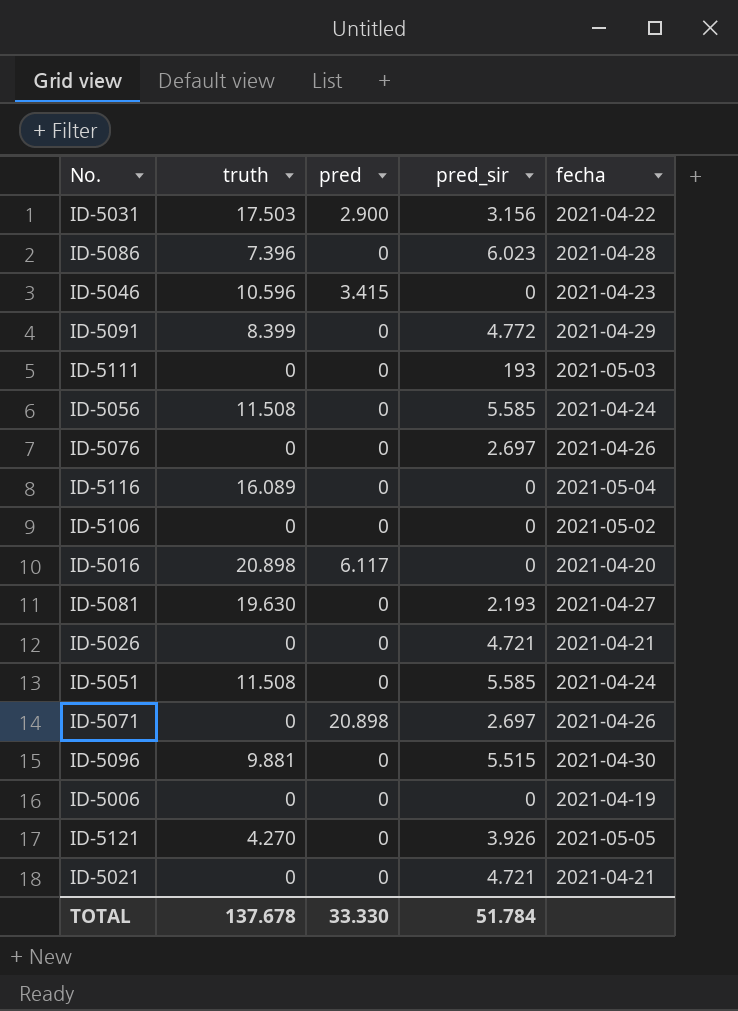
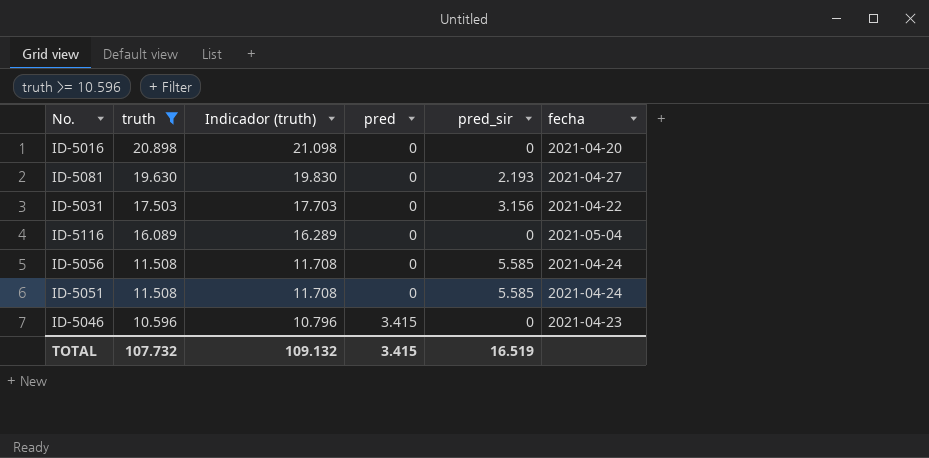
filter: none -> truth >= 10.596
row order: none -> truth descending
column Indicador (truth) | formula: none -> [truth] + 200
ID-5016 | pred: 6.117 -> 0
ID-5031 | pred: 2.900 -> 0
TOTAL | truth: 137.678 -> 107.732
TOTAL | pred: 33.330 -> 3.415
TOTAL | pred_sir: 51.784 -> 16.519

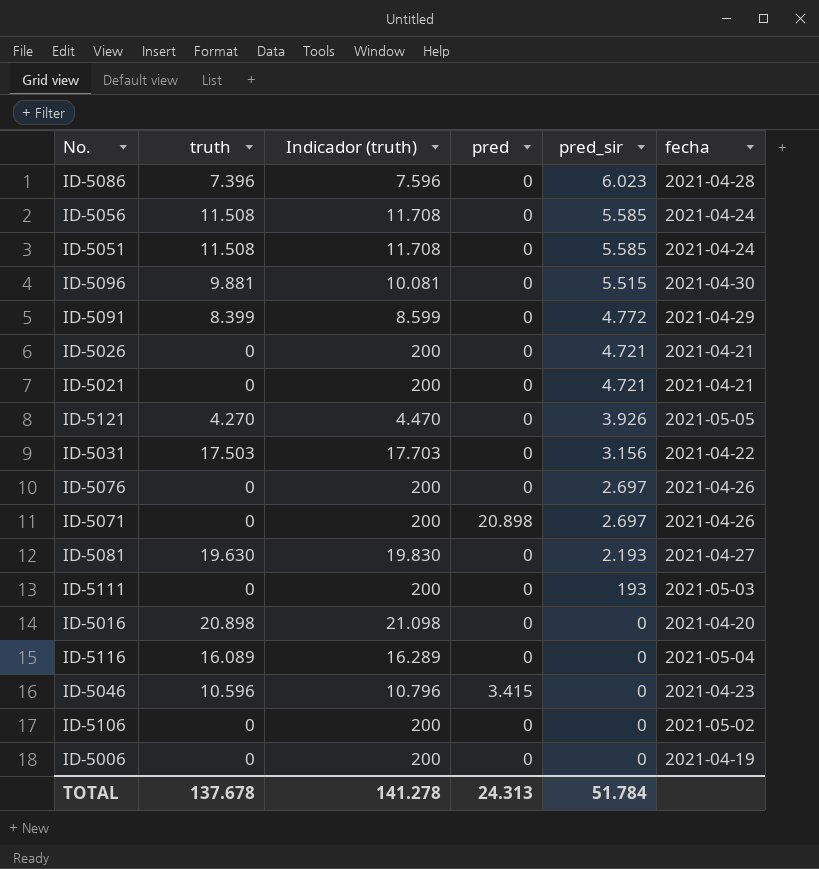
filter: truth >= 10.596 -> none
row order: truth descending -> pred_sir descending
TOTAL | truth: 107.732 -> 137.678
TOTAL | Indicador (truth): 109.132 -> 141.278
TOTAL | pred: 3.415 -> 24.313
TOTAL | pred_sir: 16.519 -> 51.784

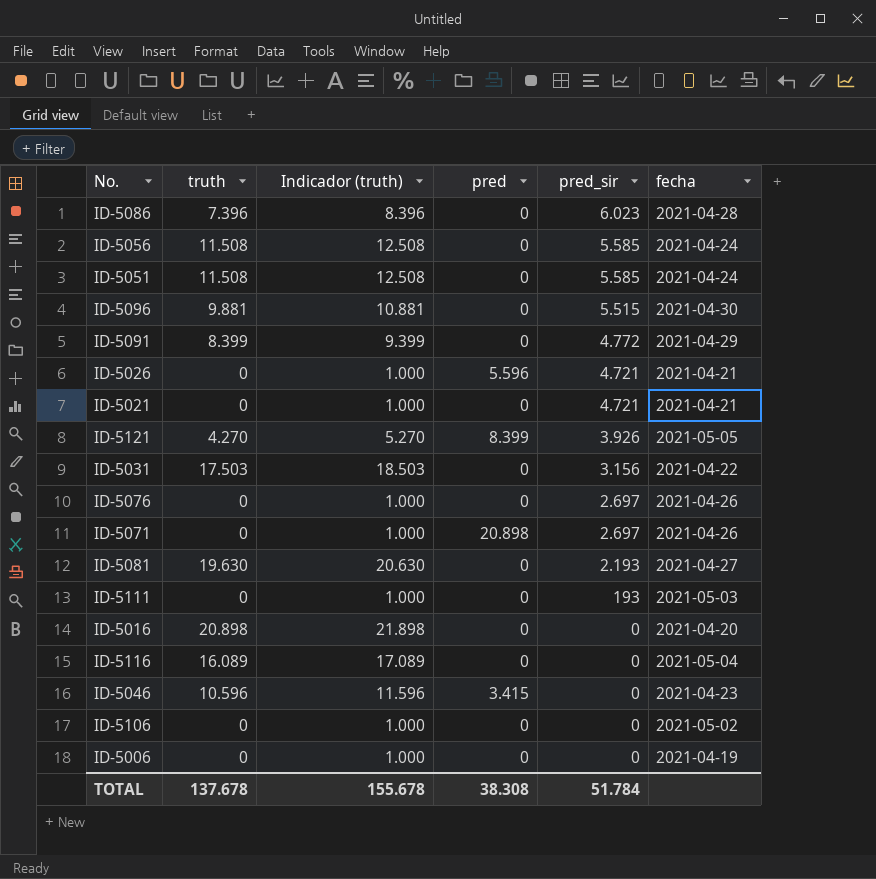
column Indicador (truth) | formula: [truth] + 200 -> [truth] + 1000
ID-5026 | pred: 0 -> 5.596
ID-5121 | pred: 0 -> 8.399
TOTAL | Indicador (truth): 141.278 -> 155.678
TOTAL | pred: 24.313 -> 38.308

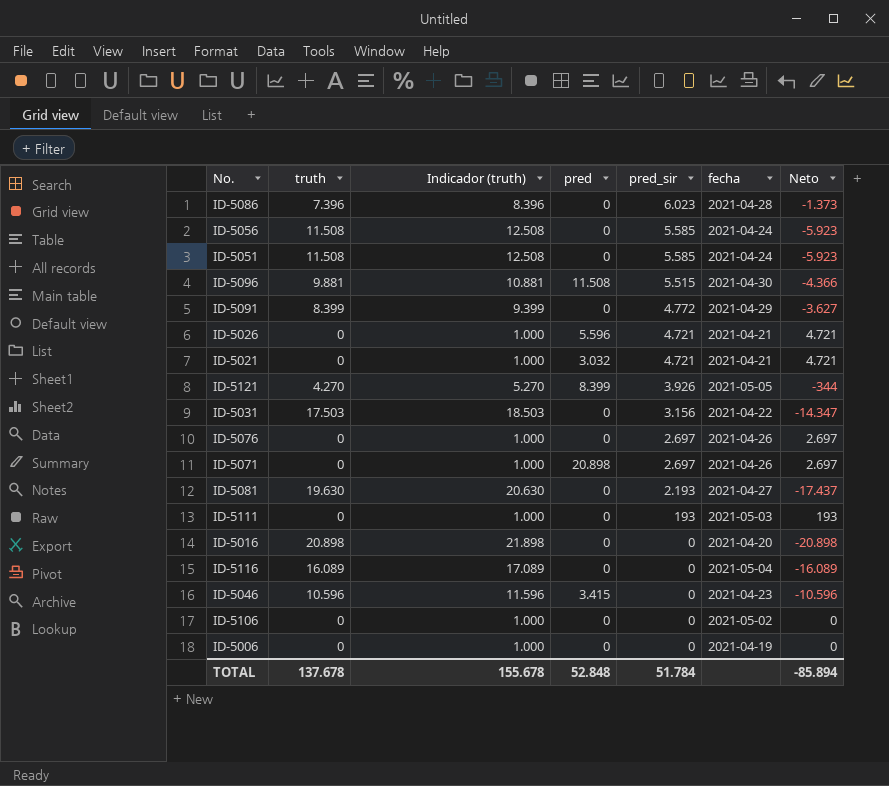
column Neto | formula: none -> [pred_sir] - [truth]
ID-5096 | pred: 0 -> 11.508
ID-5021 | pred: 0 -> 3.032
TOTAL | pred: 38.308 -> 52.848

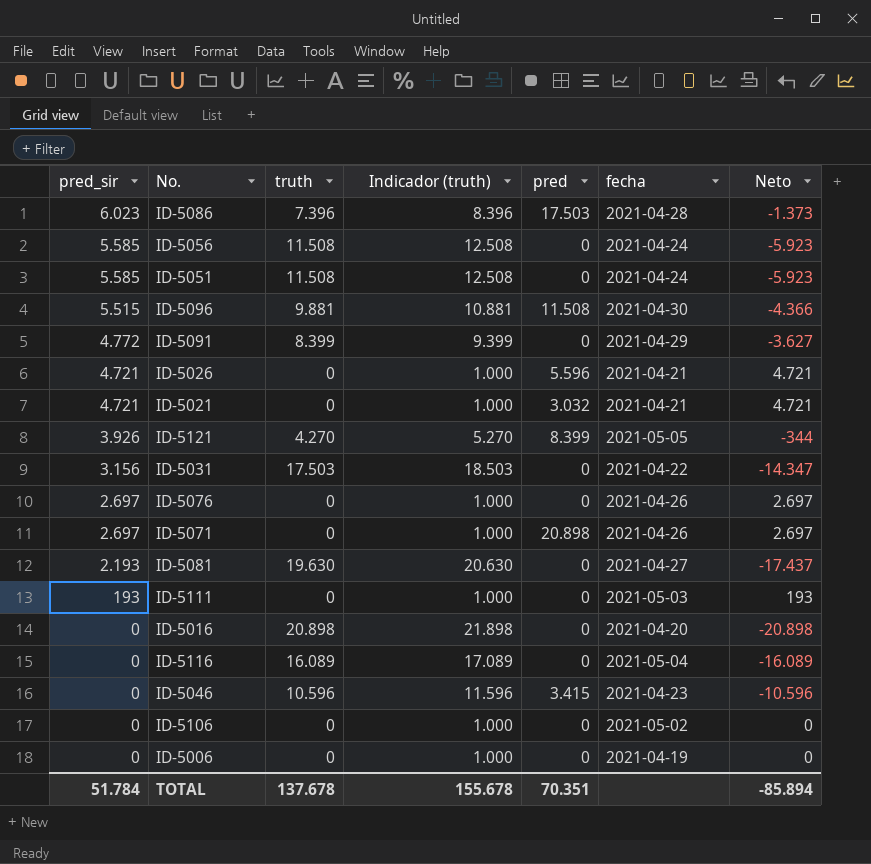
column pred_sir | position: 5 -> 1
ID-5086 | pred: 0 -> 17.503
TOTAL | pred: 52.848 -> 70.351

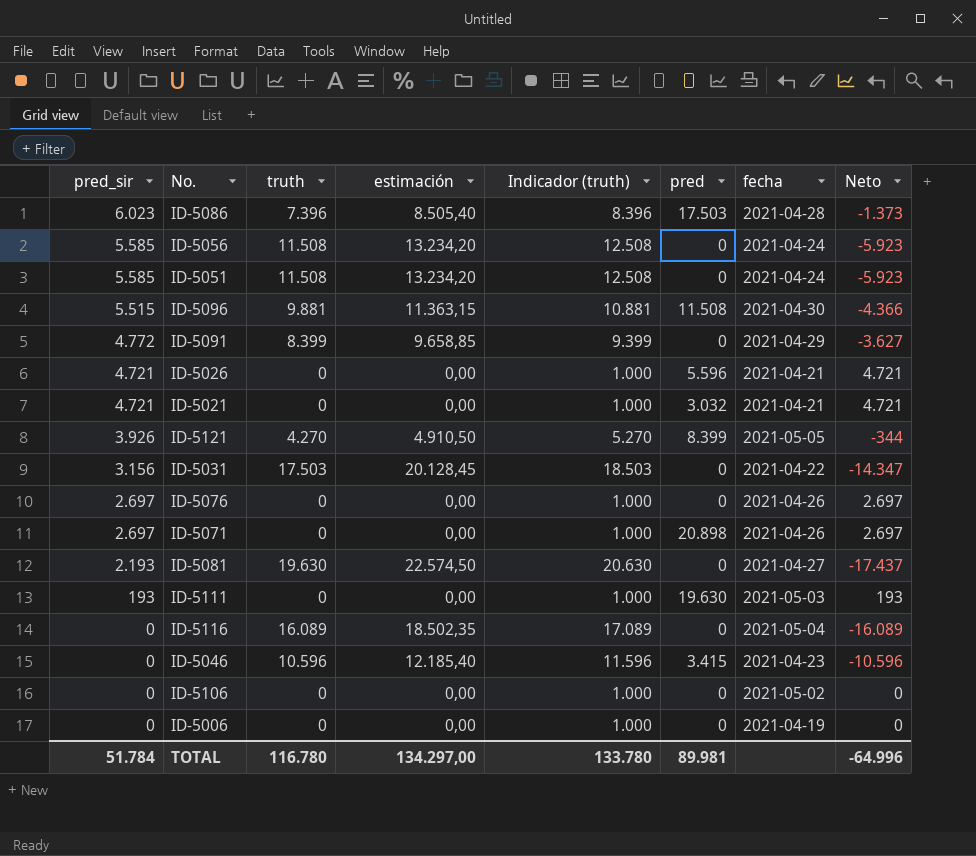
column estimación | formula: none -> [truth] * 1,15
row ID-5016: 0 | 20.898 | 21.898 | 0 | 2021-04-20 | -20.898 -> none
ID-5111 | pred: 0 -> 19.630
TOTAL | truth: 137.678 -> 116.780
TOTAL | Indicador (truth): 155.678 -> 133.780
TOTAL | pred: 70.351 -> 89.981
TOTAL | Neto: -85.894 -> -64.996

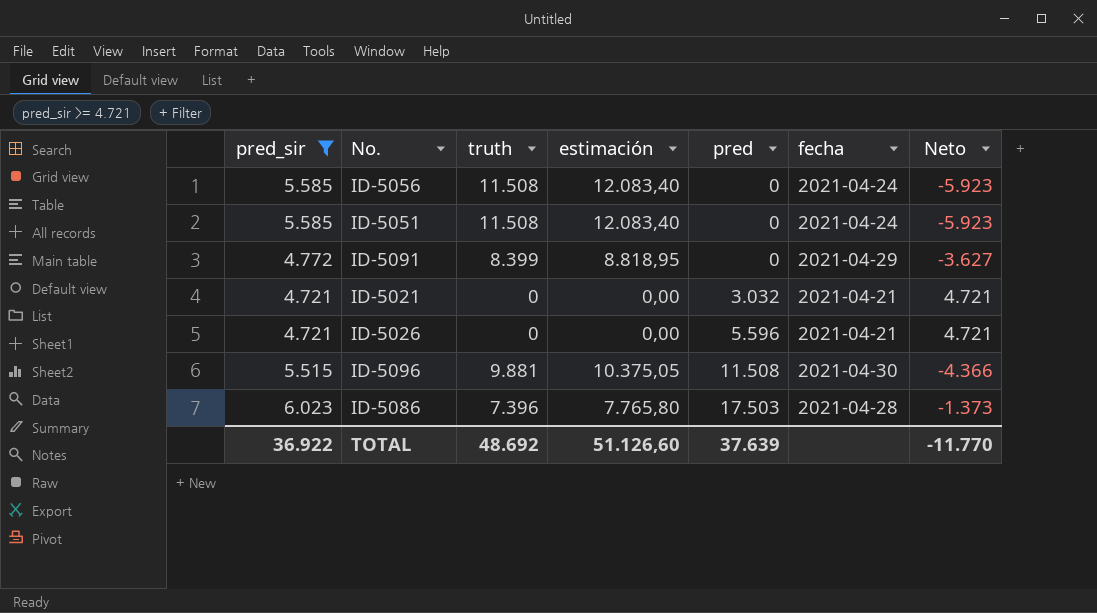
filter: none -> pred_sir >= 4.721
row order: pred_sir descending -> pred ascending
column Indicador (truth) | formula: [truth] + 1000 -> none
column estimación | formula: [truth] * 1,15 -> [truth] * 1,05
TOTAL | pred_sir: 51.784 -> 36.922
TOTAL | truth: 116.780 -> 48.692
TOTAL | estimación: 134.297,00 -> 51.126,60
TOTAL | pred: 89.981 -> 37.639
TOTAL | Neto: -64.996 -> -11.770

